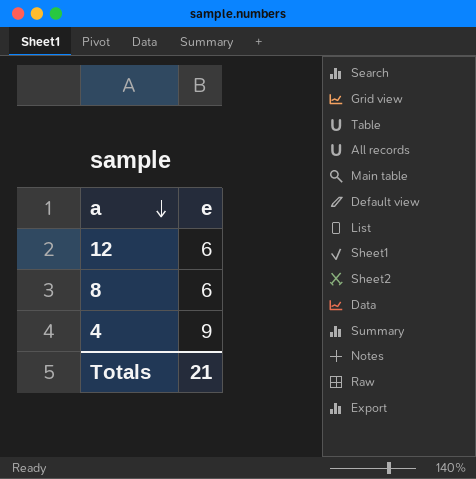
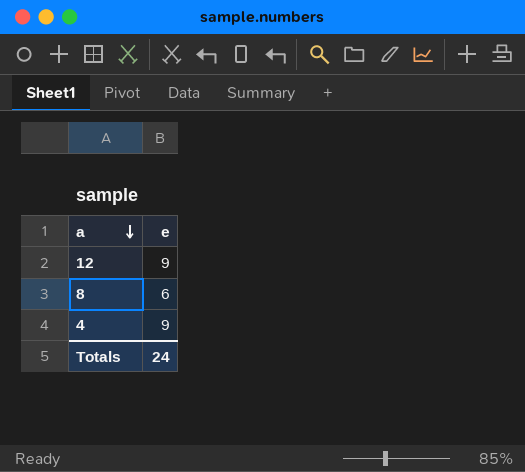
12 | e: 6 -> 9
Totals | e: 21 -> 24

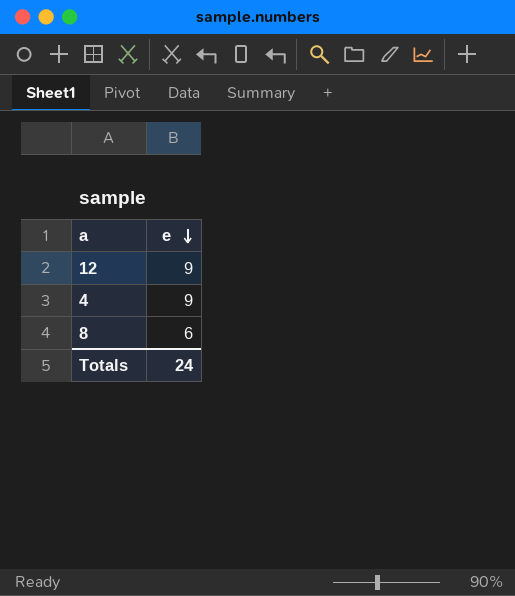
row order: a descending -> e descending

